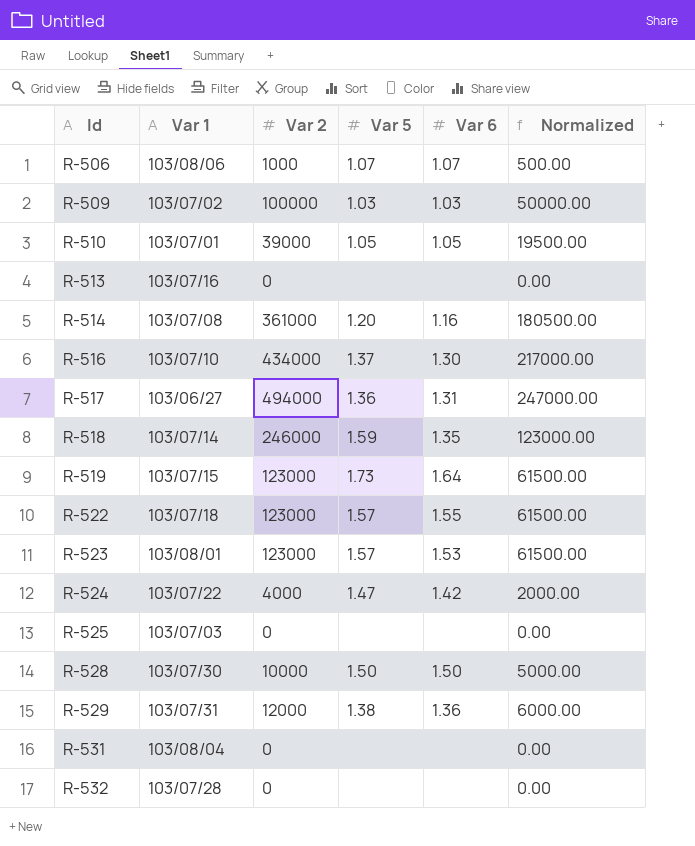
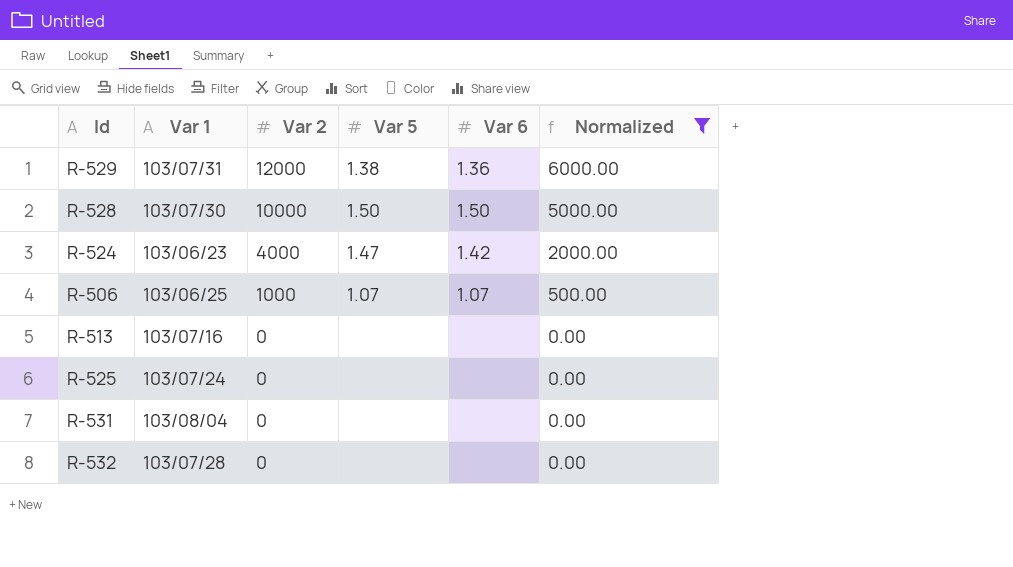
filter: none -> Normalized <= 6000.00
row order: Id ascending -> Var 2 descending
R-524 | Var 1: 103/07/22 -> 103/06/23
R-506 | Var 1: 103/08/06 -> 103/06/25
R-525 | Var 1: 103/07/03 -> 103/07/24

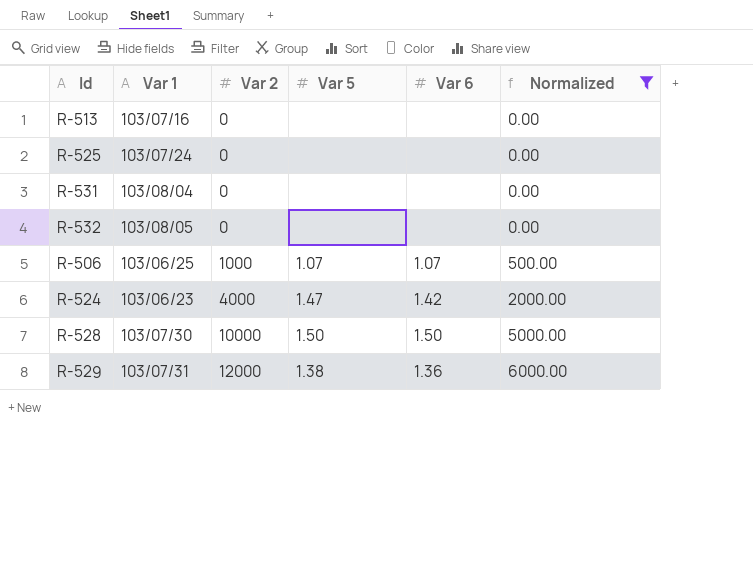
row order: Var 2 descending -> Var 2 ascending
R-532 | Var 1: 103/07/28 -> 103/08/05

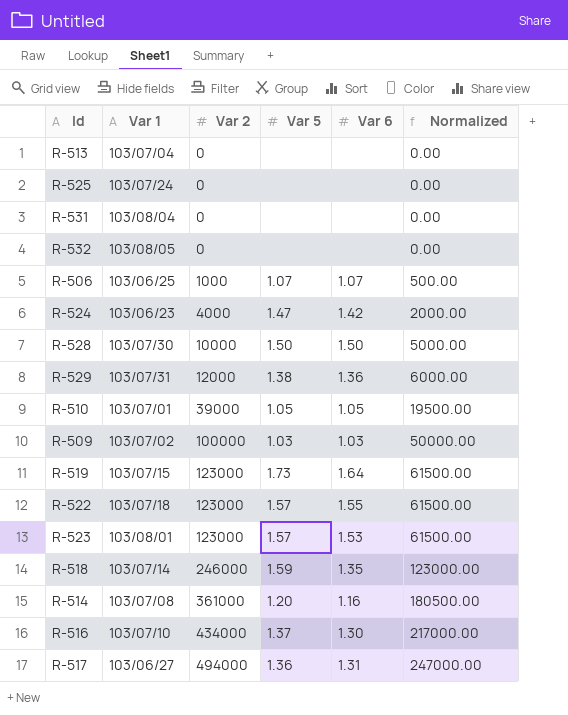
filter: Normalized <= 6000.00 -> none
R-513 | Var 1: 103/07/16 -> 103/07/04

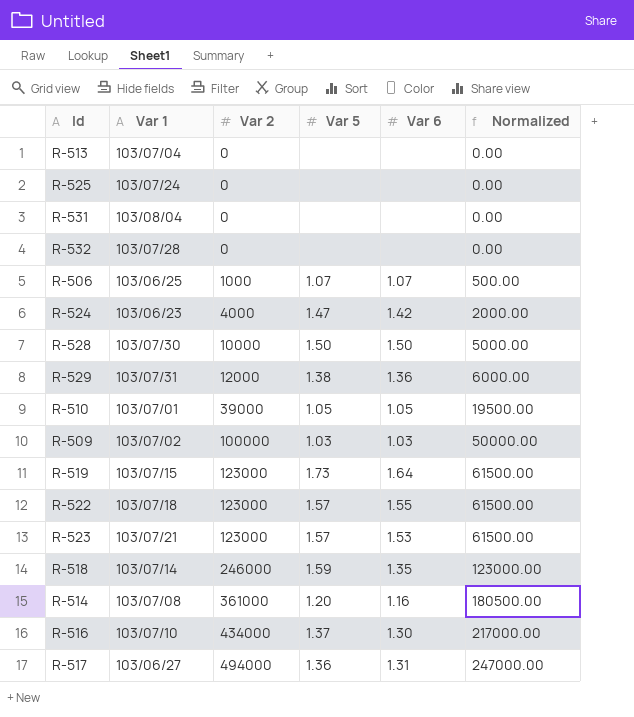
R-532 | Var 1: 103/08/05 -> 103/07/28
R-523 | Var 1: 103/08/01 -> 103/07/21

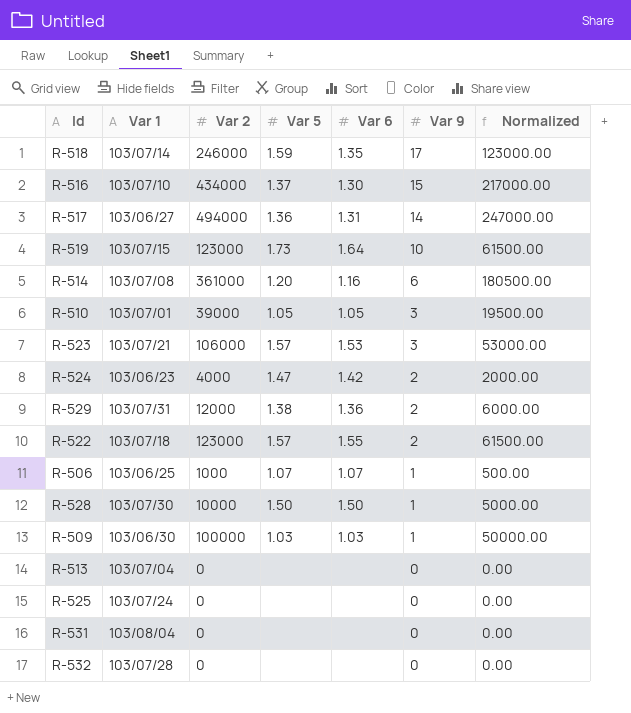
row order: Var 2 ascending -> Var 9 descending
column Var 9 | position: none -> 6
R-523 | Var 2: 123000 -> 106000
R-523 | Normalized: 61500.00 -> 53000.00
R-509 | Var 1: 103/07/02 -> 103/06/30

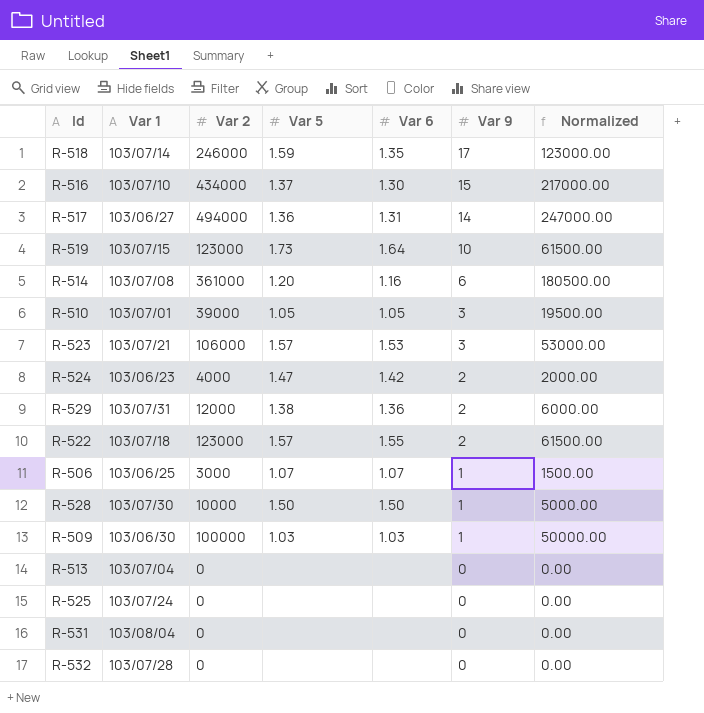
R-506 | Var 2: 1000 -> 3000
R-506 | Normalized: 500.00 -> 1500.00

